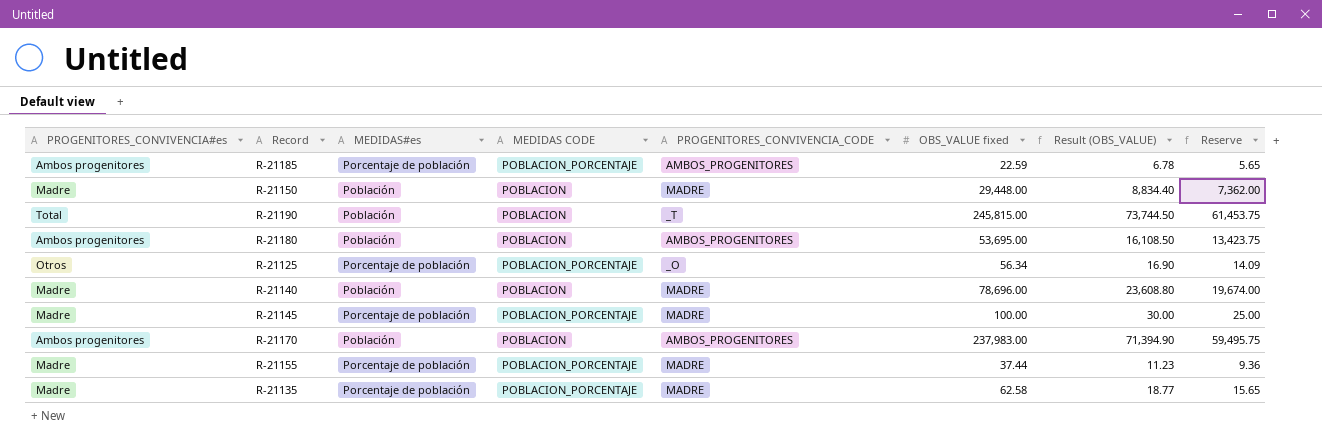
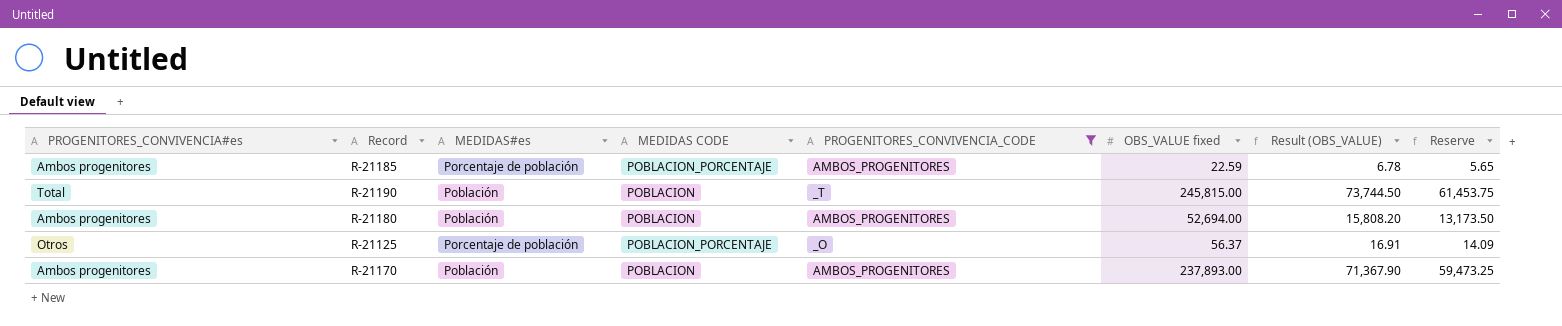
filter: none -> PROGENITORES_CONVIVENCIA_CODE != MADRE
R-21180 | OBS_VALUE fixed: 53,695.00 -> 52,694.00
R-21180 | Result (OBS_VALUE): 16,108.50 -> 15,808.20
R-21180 | Reserve: 13,423.75 -> 13,173.50
R-21125 | OBS_VALUE fixed: 56.34 -> 56.37
R-21125 | Result (OBS_VALUE): 16.90 -> 16.91
R-21170 | OBS_VALUE fixed: 237,983.00 -> 237,893.00
R-21170 | Result (OBS_VALUE): 71,394.90 -> 71,367.90
R-21170 | Reserve: 59,495.75 -> 59,473.25

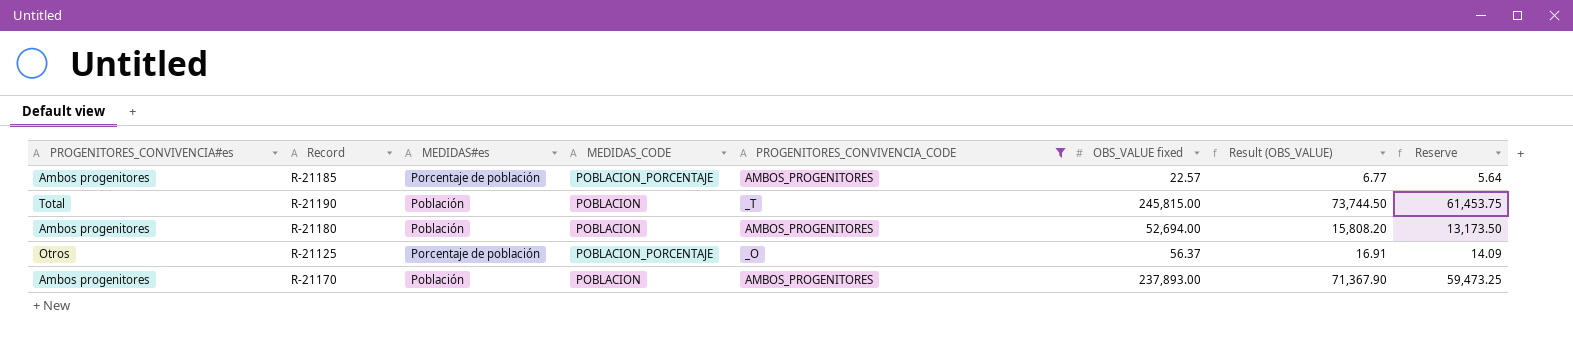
column name: MEDIDAS CODE -> MEDIDAS_CODE
R-21185 | OBS_VALUE fixed: 22.59 -> 22.57
R-21185 | Result (OBS_VALUE): 6.78 -> 6.77
R-21185 | Reserve: 5.65 -> 5.64

